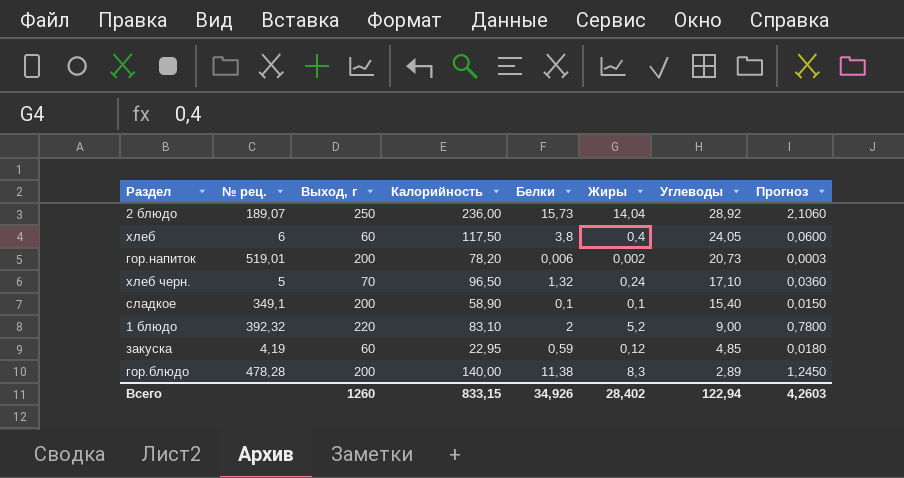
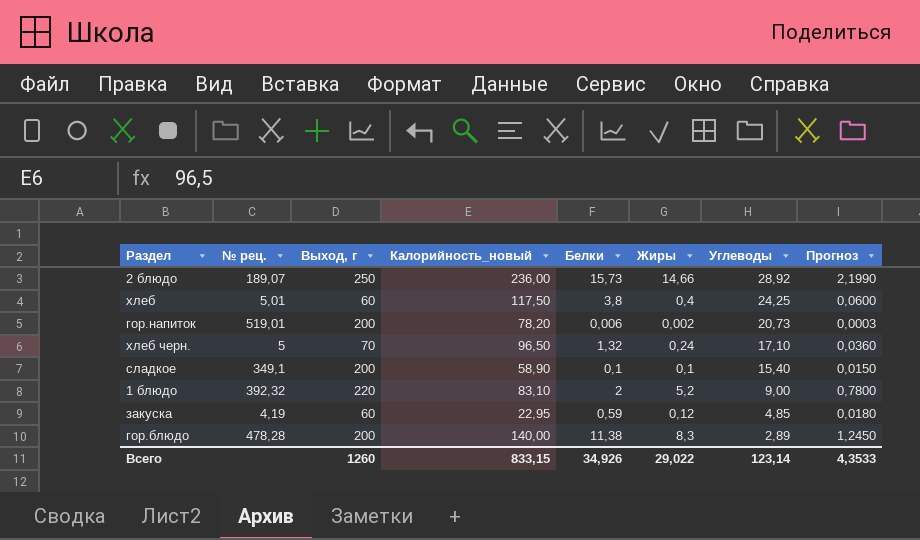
column name: Калорийность -> Калорийность_новый
2 блюдо | Жиры: 14,04 -> 14,66
2 блюдо | Прогноз: 2,1060 -> 2,1990
хлеб | № рец.: 6 -> 5,01
хлеб | Углеводы: 24,05 -> 24,25
Всего | Жиры: 28,402 -> 29,022
Всего | Углеводы: 122,94 -> 123,14
Всего | Прогноз: 4,2603 -> 4,3533

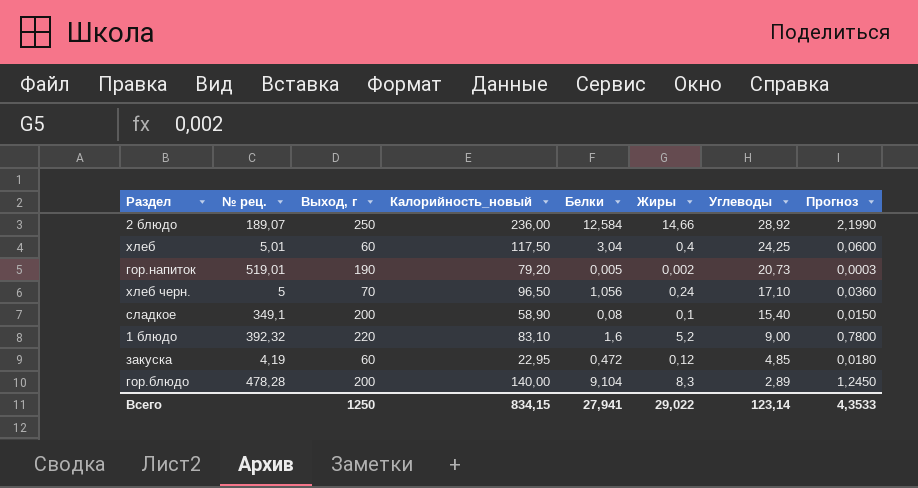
2 блюдо | Белки: 15,73 -> 12,584
хлеб | Белки: 3,8 -> 3,04
гор.напиток | Выход, г: 200 -> 190
гор.напиток | Калорийность_новый: 78,20 -> 79,20
гор.напиток | Белки: 0,006 -> 0,005
хлеб черн. | Белки: 1,32 -> 1,056
сладкое | Белки: 0,1 -> 0,08
1 блюдо | Белки: 2 -> 1,6
закуска | Белки: 0,59 -> 0,472
гор.блюдо | Белки: 11,38 -> 9,104
Всего | Выход, г: 1260 -> 1250
Всего | Калорийность_новый: 833,15 -> 834,15
Всего | Белки: 34,926 -> 27,941

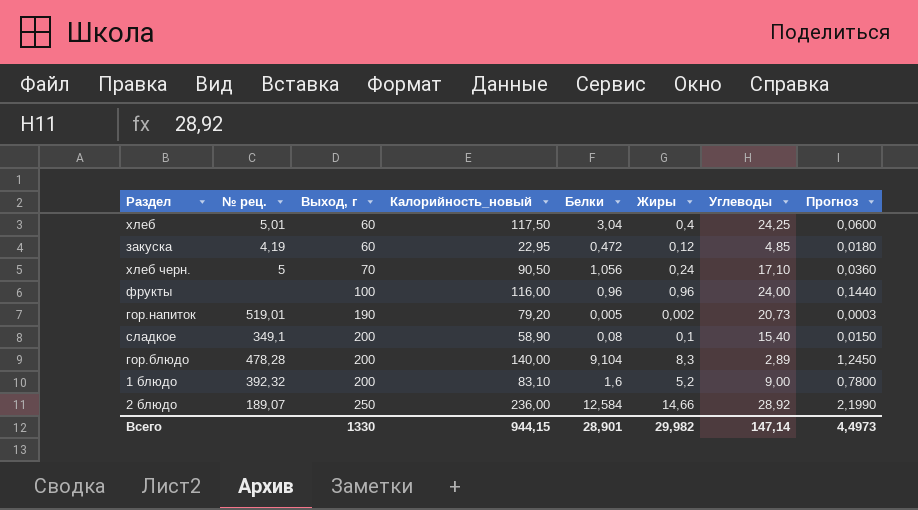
row order: Углеводы descending -> Выход, г ascending
хлеб черн. | Калорийность_новый: 96,50 -> 90,50
row фрукты: none -> none | 100 | 116,00 | 0,96 | 0,96 | 24,00 | 0,1440
1 блюдо | Выход, г: 220 -> 200
Всего | Выход, г: 1250 -> 1330
Всего | Калорийность_новый: 834,15 -> 944,15
Всего | Белки: 27,941 -> 28,901
Всего | Жиры: 29,022 -> 29,982
Всего | Углеводы: 123,14 -> 147,14
Всего | Прогноз: 4,3533 -> 4,4973

